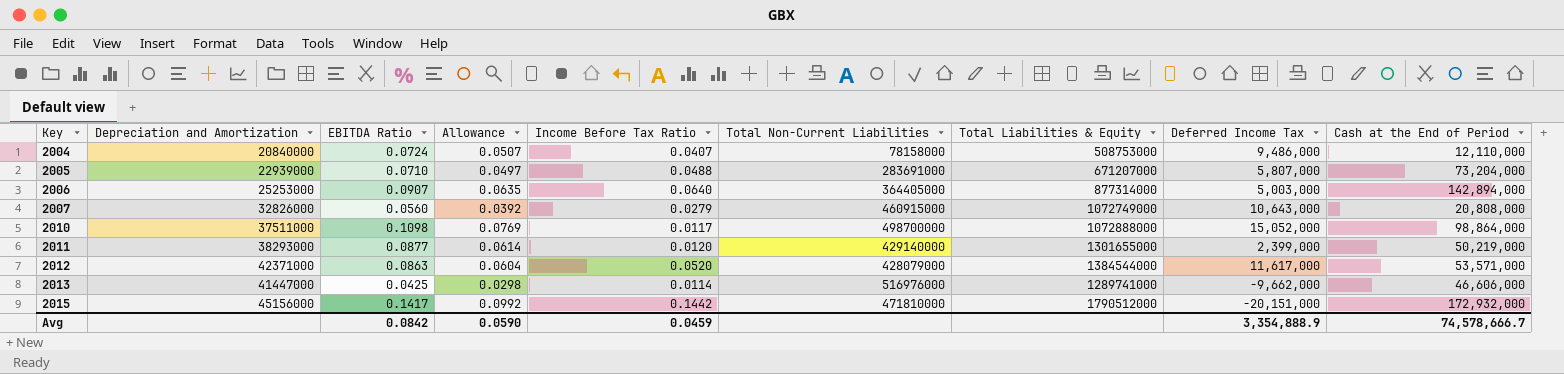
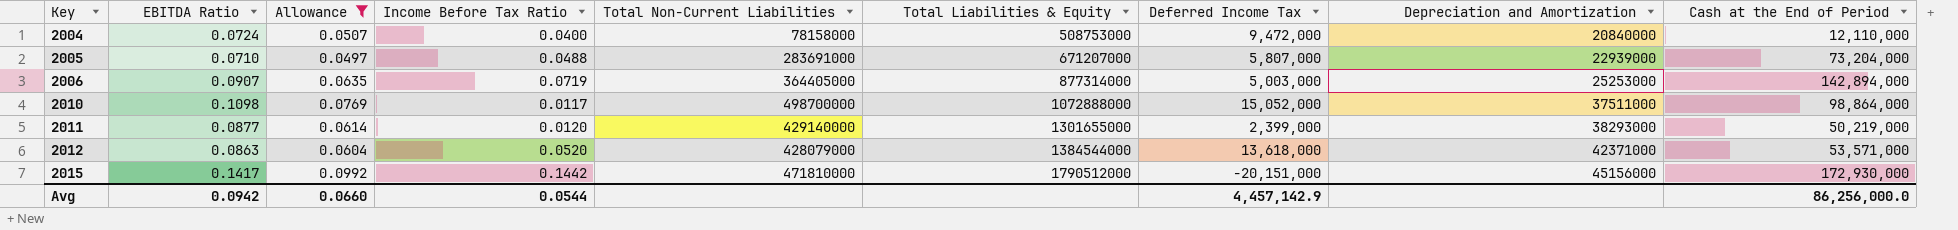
filter: none -> Allowance >= 0.0497
column Depreciation and Amortization | position: 2 -> 8
2004 | Income Before Tax Ratio: 0.0407 -> 0.0400
2004 | Deferred Income Tax: 9,486,000 -> 9,472,000
2006 | Income Before Tax Ratio: 0.0640 -> 0.0719
2012 | Deferred Income Tax: 11,617,000 -> 13,618,000
2015 | Cash at the End of Period: 172,932,000 -> 172,930,000
Avg | EBITDA Ratio: 0.0842 -> 0.0942
Avg | Allowance: 0.0590 -> 0.0660
Avg | Income Before Tax Ratio: 0.0459 -> 0.0544
Avg | Deferred Income Tax: 3,354,888.9 -> 4,457,142.9
Avg | Cash at the End of Period: 74,578,666.7 -> 86,256,000.0

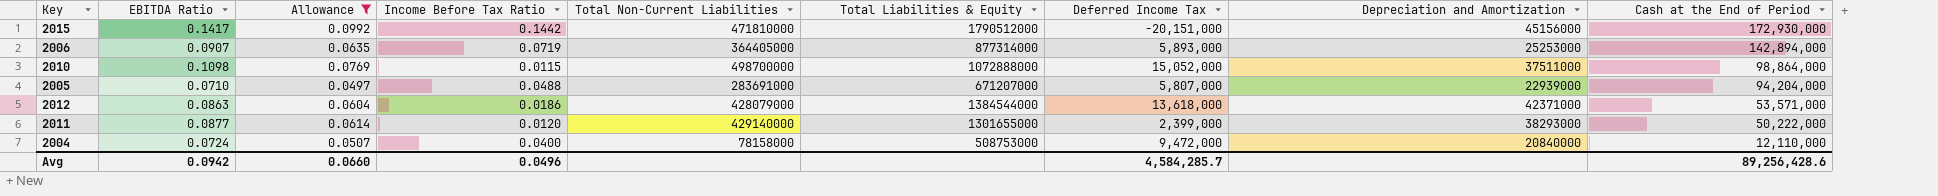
row order: Key ascending -> Cash at the End of Period descending
2006 | Deferred Income Tax: 5,003,000 -> 5,893,000
2010 | Income Before Tax Ratio: 0.0117 -> 0.0115
2005 | Cash at the End of Period: 73,204,000 -> 94,204,000
2012 | Income Before Tax Ratio: 0.0520 -> 0.0186
2011 | Cash at the End of Period: 50,219,000 -> 50,222,000
Avg | Income Before Tax Ratio: 0.0544 -> 0.0496
Avg | Deferred Income Tax: 4,457,142.9 -> 4,584,285.7
Avg | Cash at the End of Period: 86,256,000.0 -> 89,256,428.6

